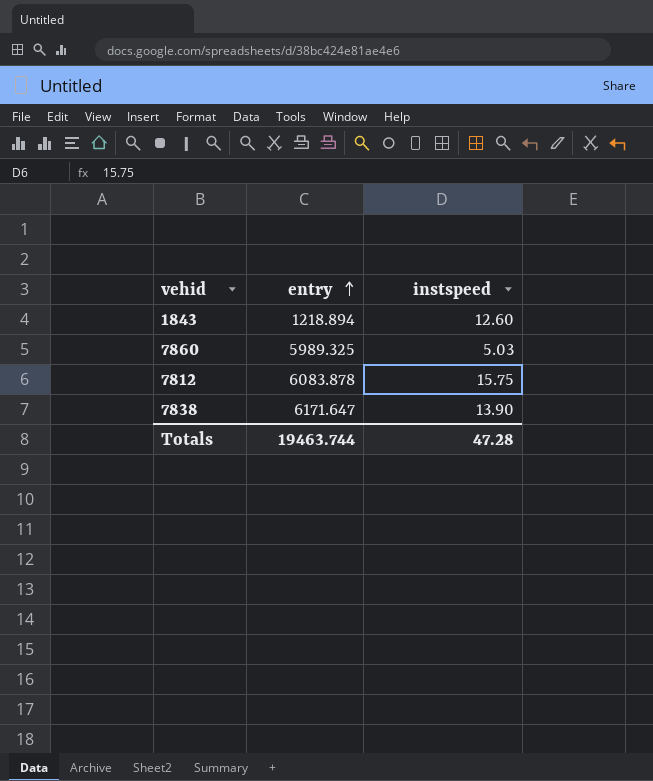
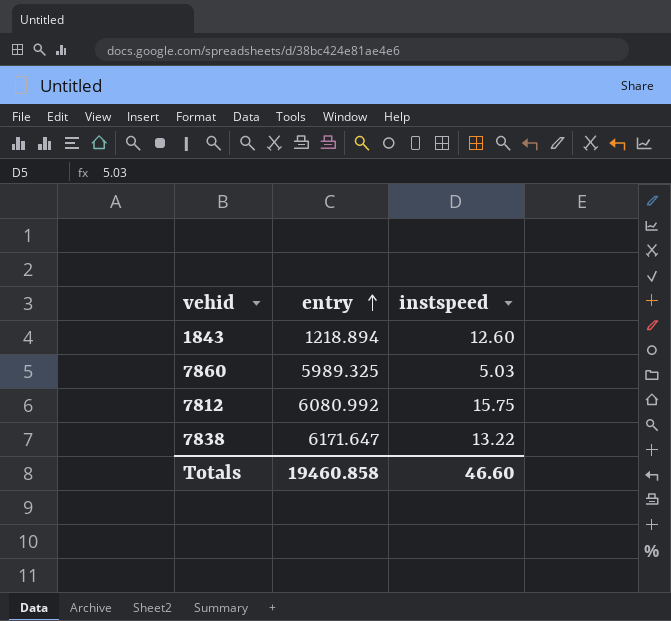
7812 | entry: 6083.878 -> 6080.992
7838 | instspeed: 13.90 -> 13.22
Totals | entry: 19463.744 -> 19460.858
Totals | instspeed: 47.28 -> 46.60

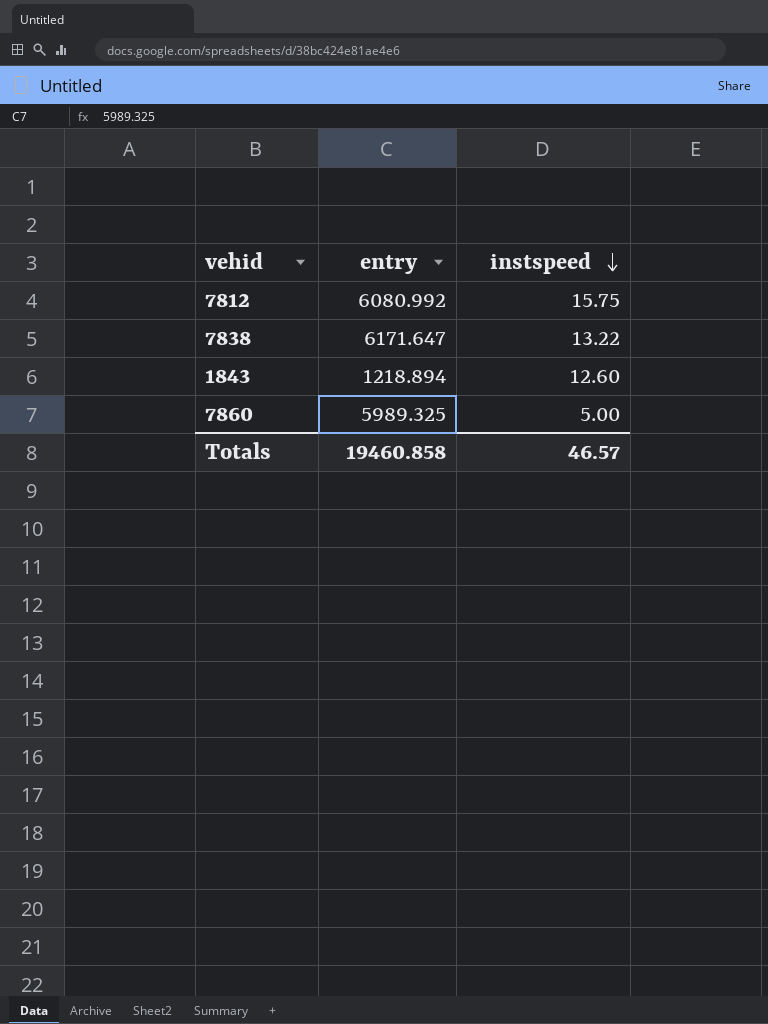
row order: entry ascending -> instspeed descending
7860 | instspeed: 5.03 -> 5.00
Totals | instspeed: 46.60 -> 46.57

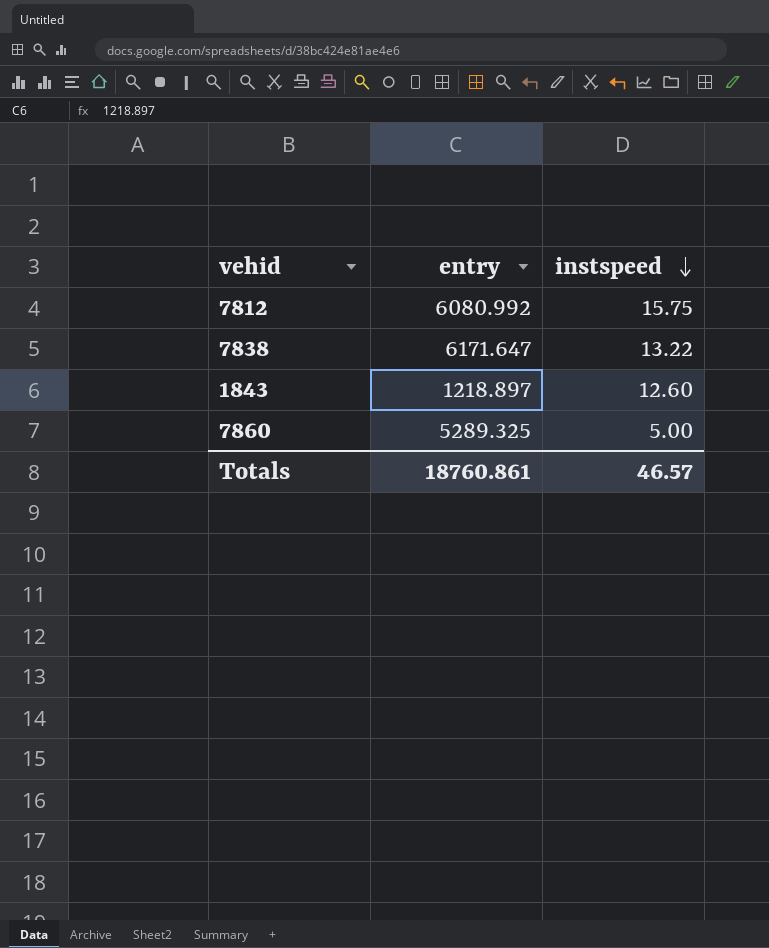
1843 | entry: 1218.894 -> 1218.897
7860 | entry: 5989.325 -> 5289.325
Totals | entry: 19460.858 -> 18760.861

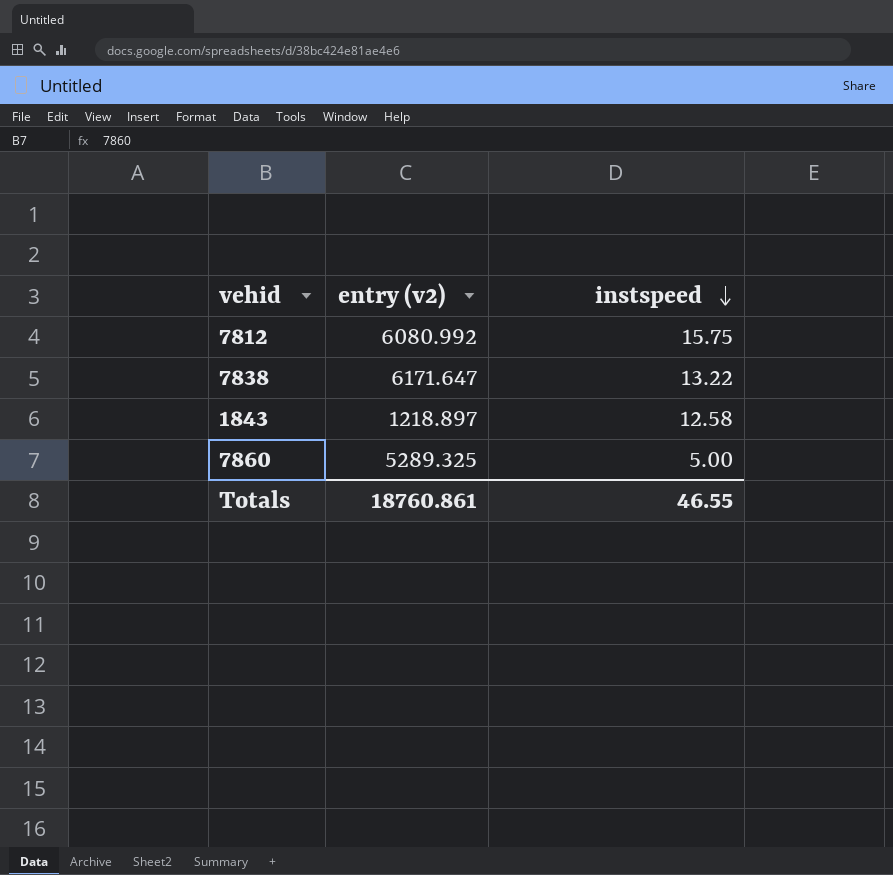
column name: entry -> entry (v2)
1843 | instspeed: 12.60 -> 12.58
Totals | instspeed: 46.57 -> 46.55

